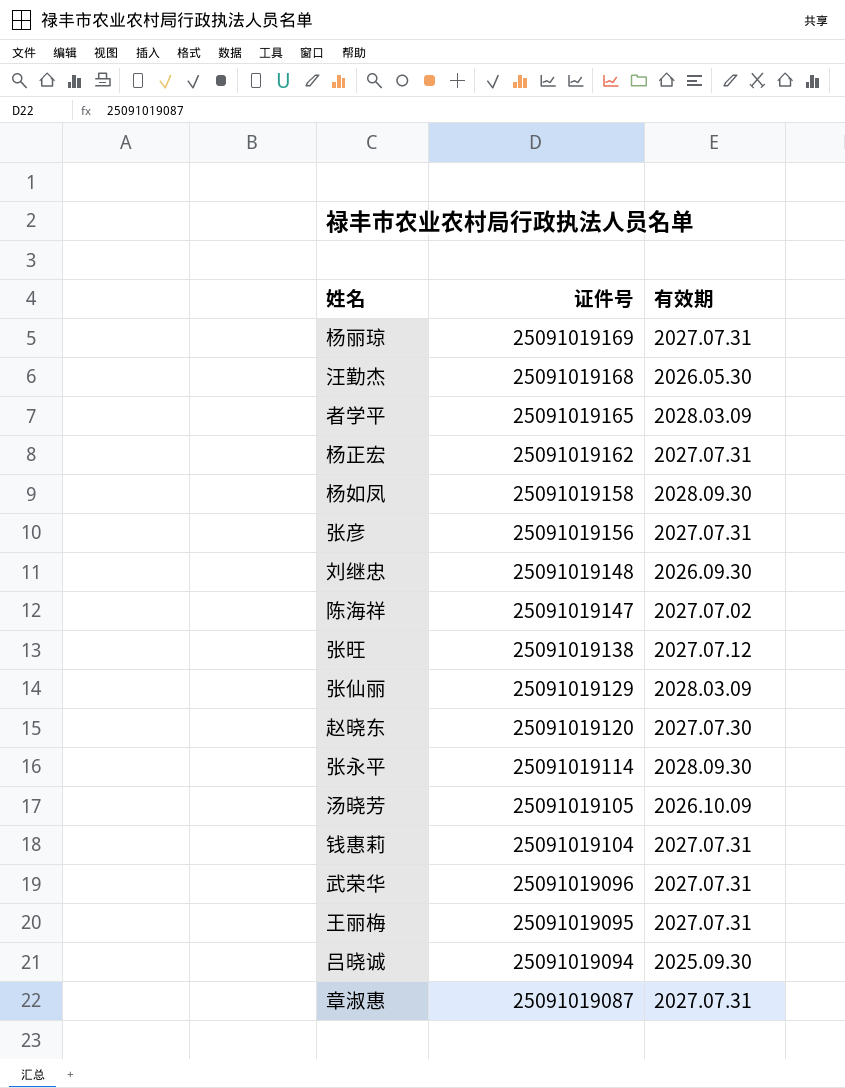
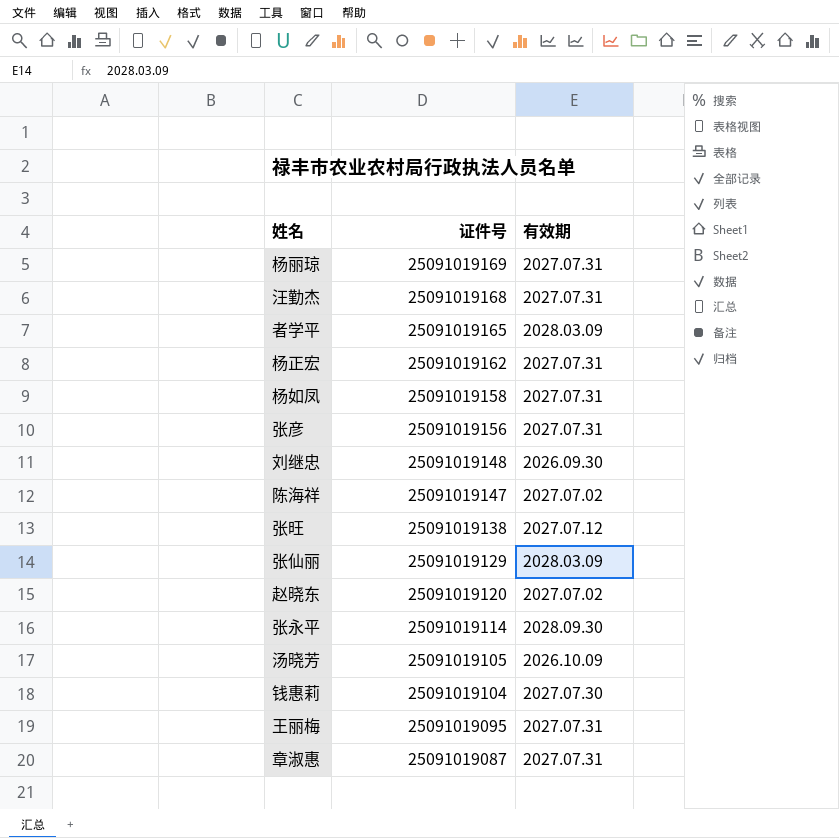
row 武荣华: 25091019096 | 2027.07.31 -> none
row 吕晓诚: 25091019094 | 2025.09.30 -> none
汪勤杰 | 有效期: 2026.05.30 -> 2027.07.31
杨如凤 | 有效期: 2028.09.30 -> 2027.07.31
赵晓东 | 有效期: 2027.07.30 -> 2027.07.02
钱惠莉 | 有效期: 2027.07.31 -> 2027.07.30

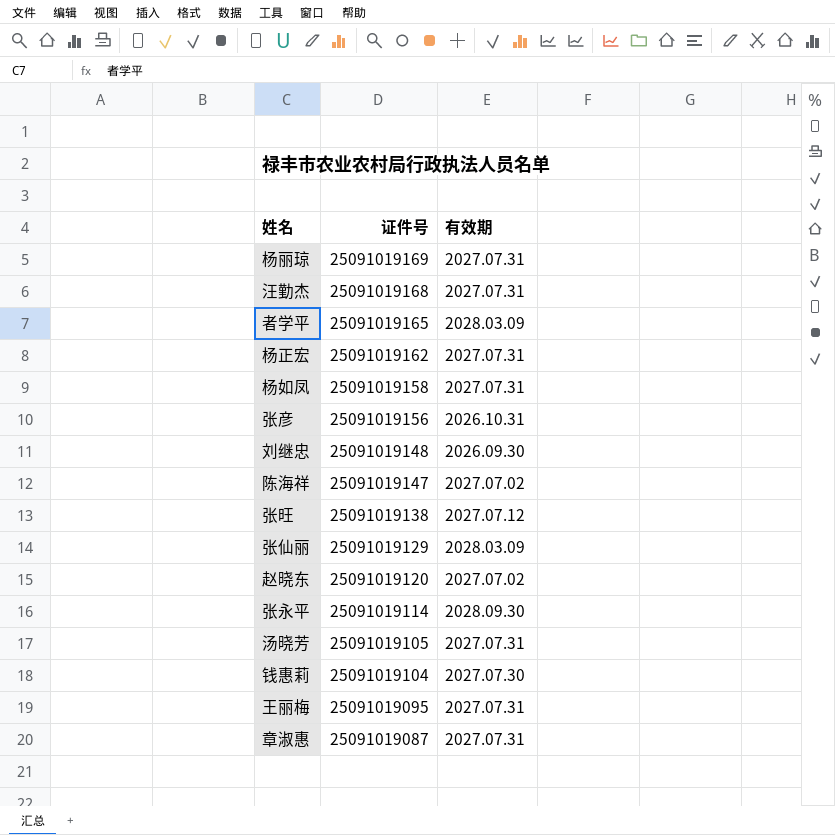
张彦 | 有效期: 2027.07.31 -> 2026.10.31
汤晓芳 | 有效期: 2026.10.09 -> 2027.07.31

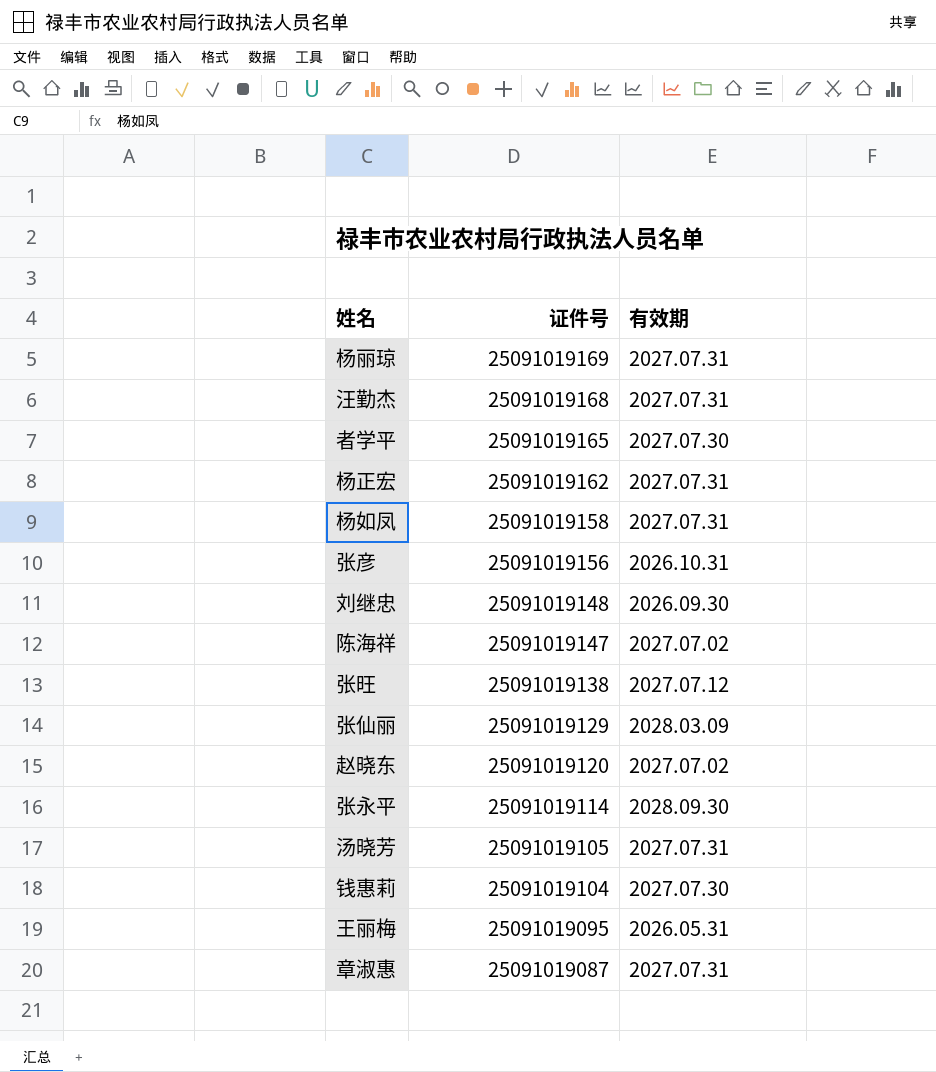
者学平 | 有效期: 2028.03.09 -> 2027.07.30
王丽梅 | 有效期: 2027.07.31 -> 2026.05.31

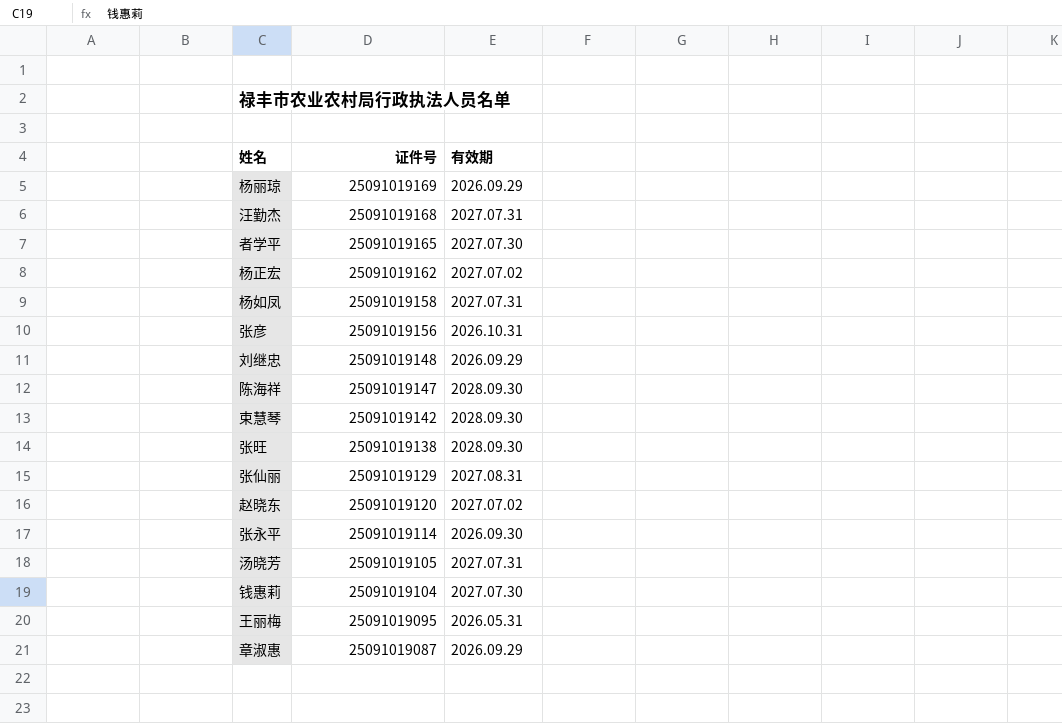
杨丽琼 | 有效期: 2027.07.31 -> 2026.09.29
杨正宏 | 有效期: 2027.07.31 -> 2027.07.02
刘继忠 | 有效期: 2026.09.30 -> 2026.09.29
陈海祥 | 有效期: 2027.07.02 -> 2028.09.30
row 束慧琴: none -> 25091019142 | 2028.09.30
张旺 | 有效期: 2027.07.12 -> 2028.09.30
张仙丽 | 有效期: 2028.03.09 -> 2027.08.31
张永平 | 有效期: 2028.09.30 -> 2026.09.30
章淑惠 | 有效期: 2027.07.31 -> 2026.09.29

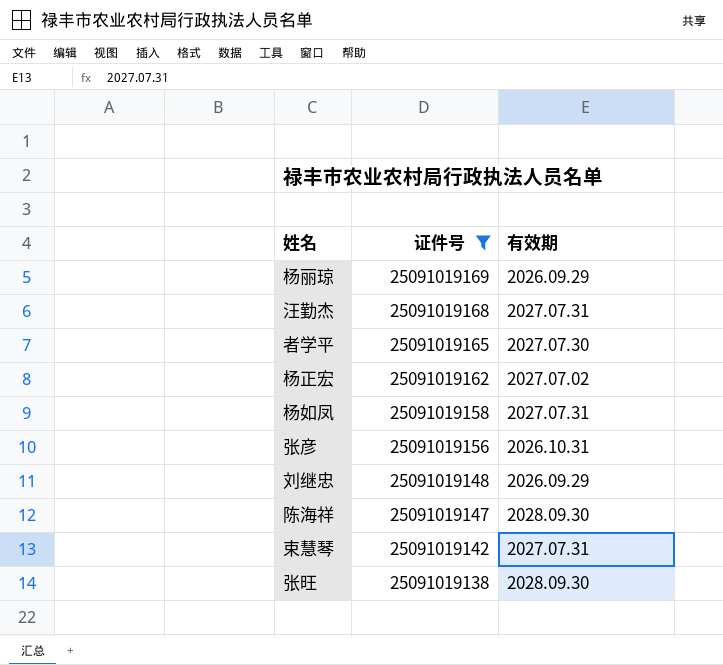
filter: none -> 证件号 >= 25091019138
束慧琴 | 有效期: 2028.09.30 -> 2027.07.31

